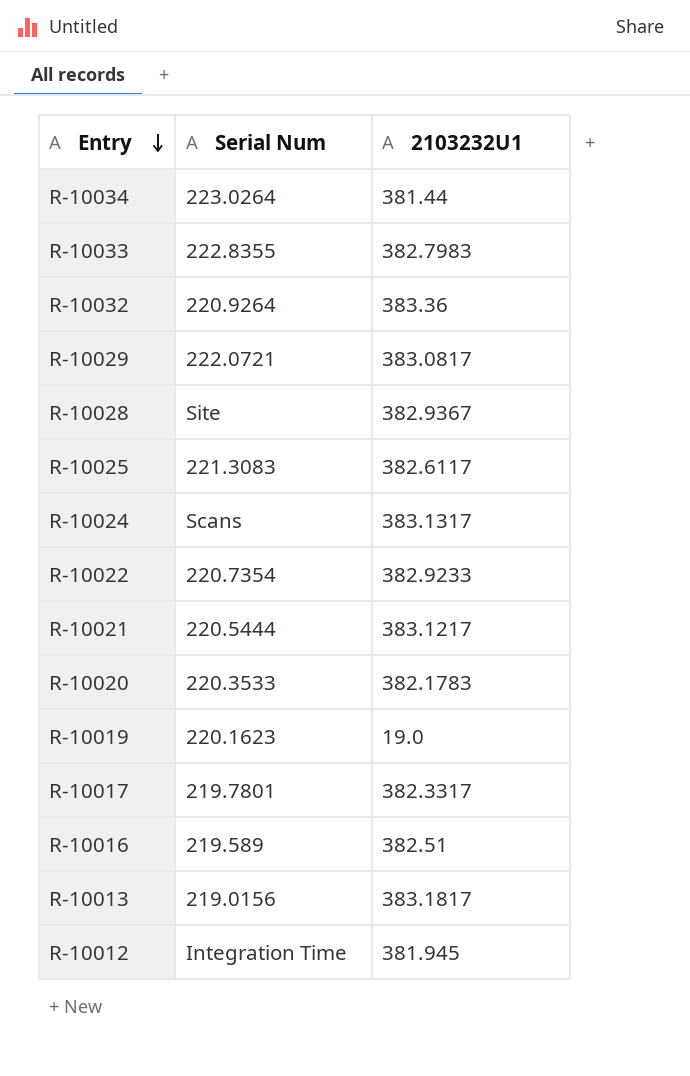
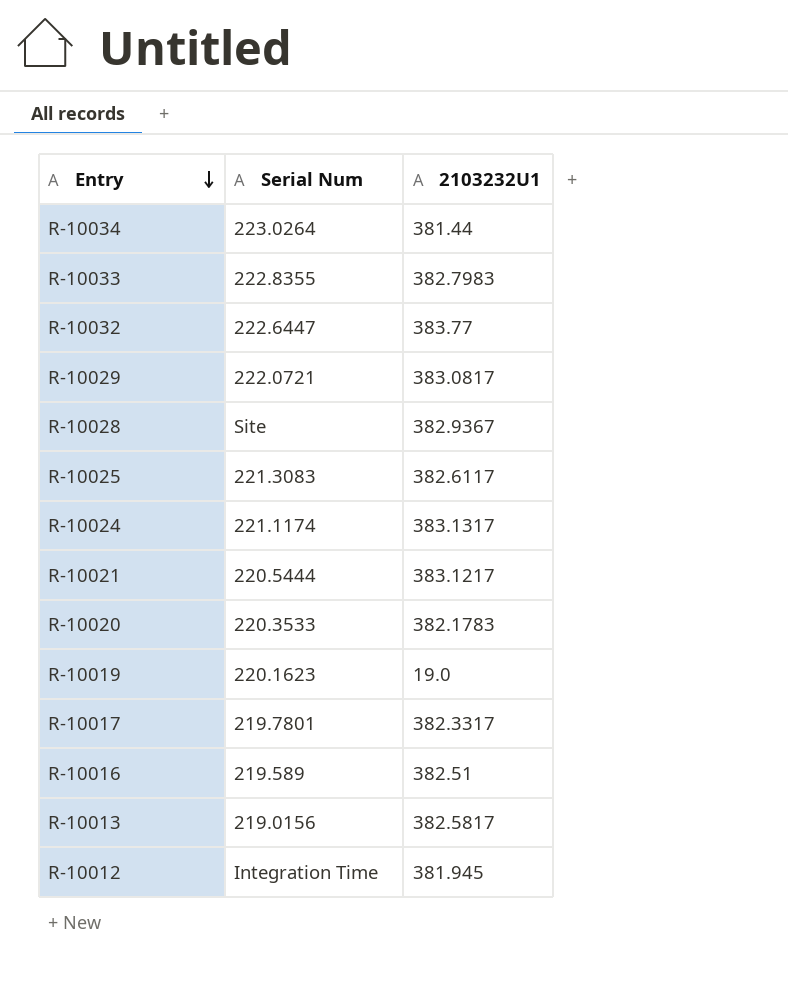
row R-10022: 220.7354 | 382.9233 -> none
R-10032 | Serial Num: 220.9264 -> 222.6447
R-10032 | 2103232U1: 383.36 -> 383.77
R-10024 | Serial Num: Scans -> 221.1174
R-10013 | 2103232U1: 383.1817 -> 382.5817

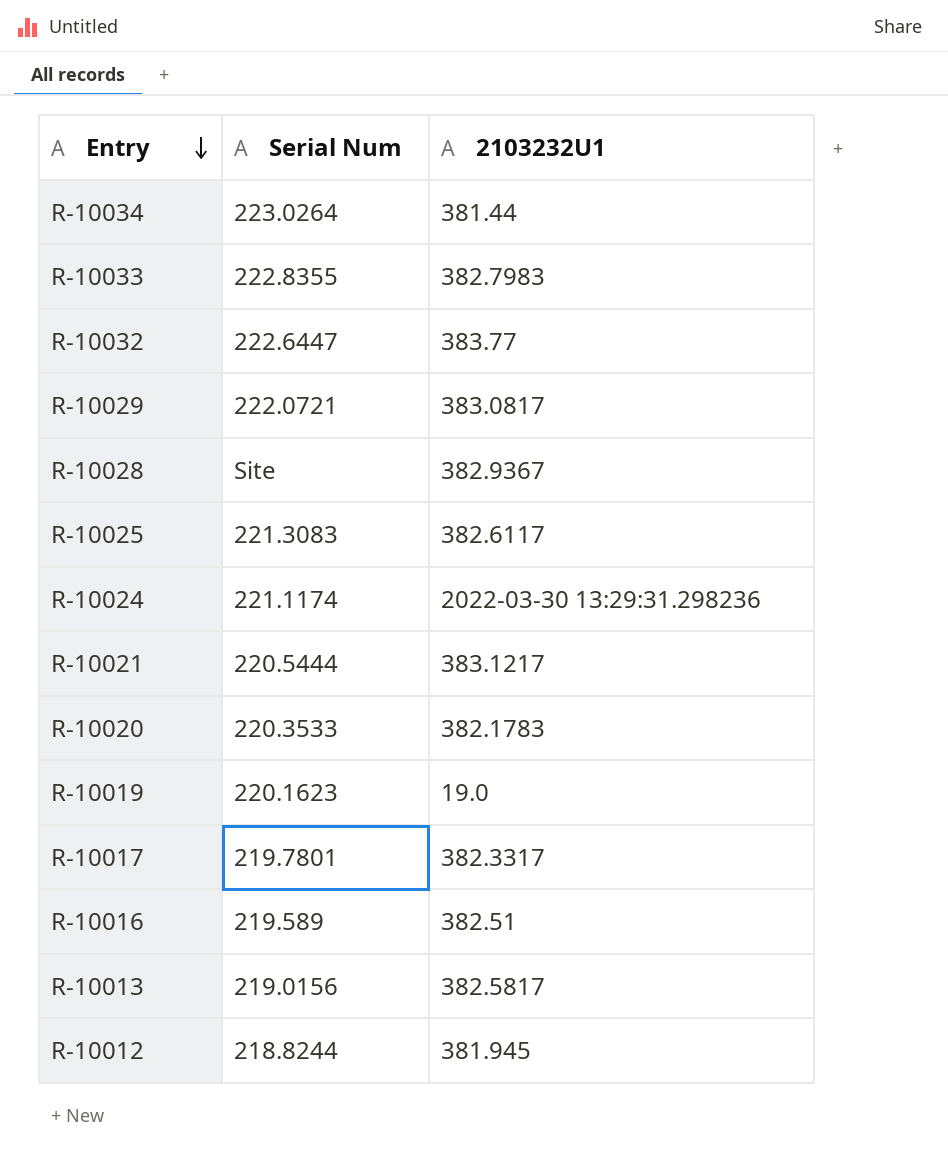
R-10024 | 2103232U1: 383.1317 -> 2022-03-30 13:29:31.298236
R-10012 | Serial Num: Integration Time -> 218.8244

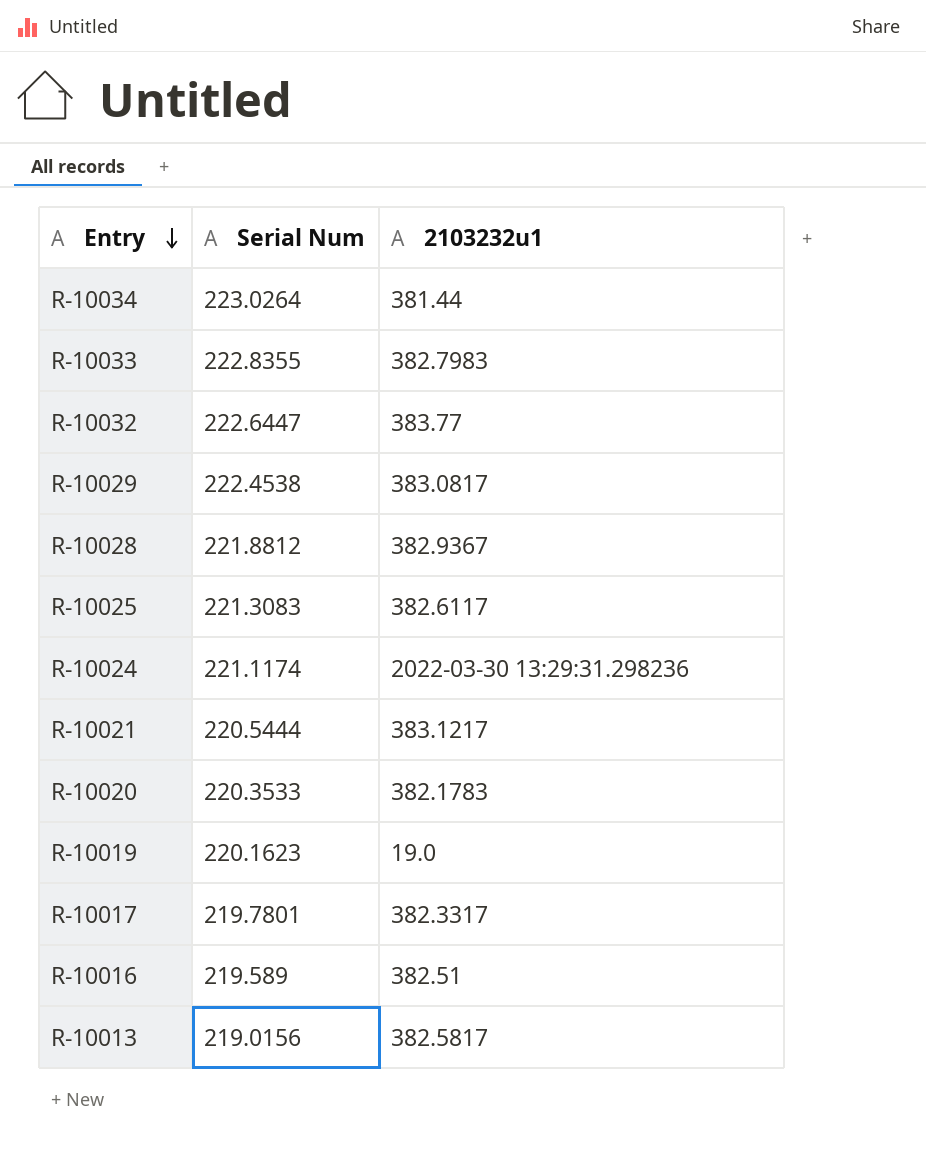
column name: 2103232U1 -> 2103232u1
row R-10012: 218.8244 | 381.945 -> none
R-10029 | Serial Num: 222.0721 -> 222.4538
R-10028 | Serial Num: Site -> 221.8812

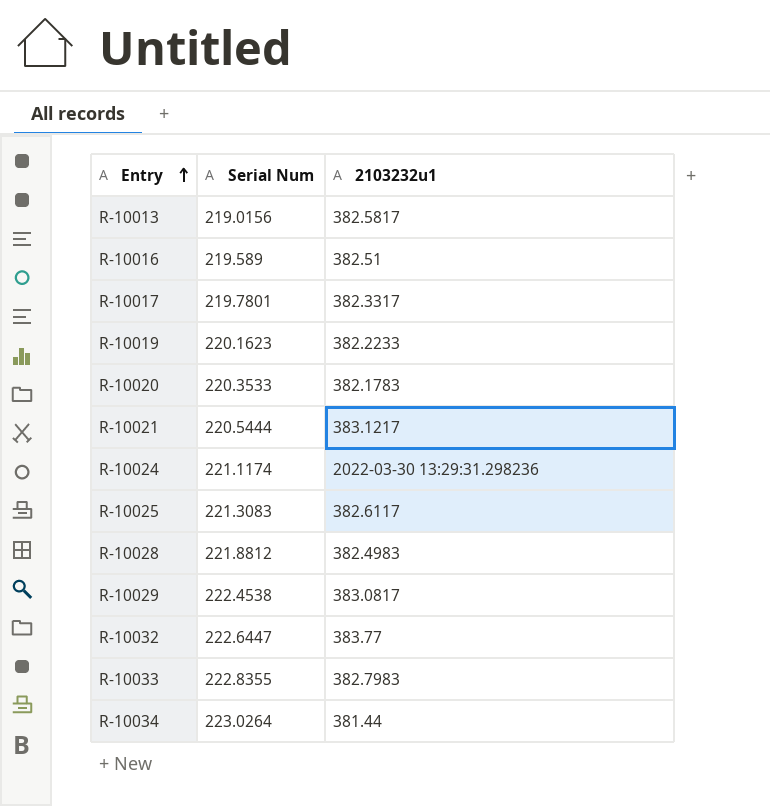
row order: Entry descending -> Entry ascending
R-10019 | 2103232u1: 19.0 -> 382.2233
R-10028 | 2103232u1: 382.9367 -> 382.4983

